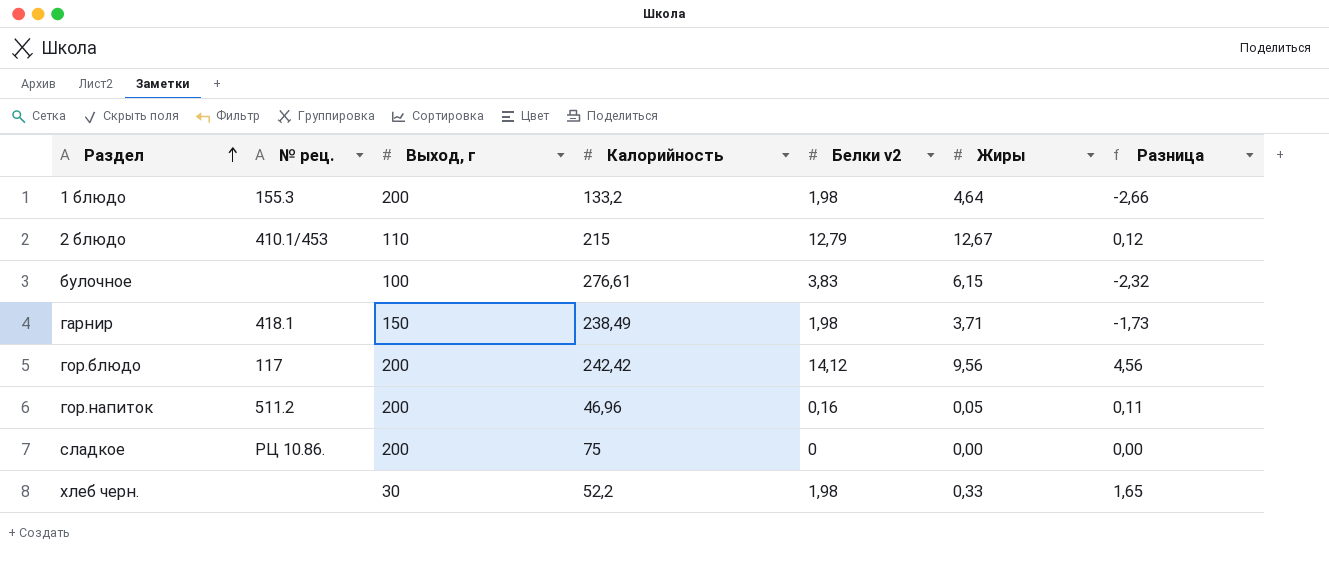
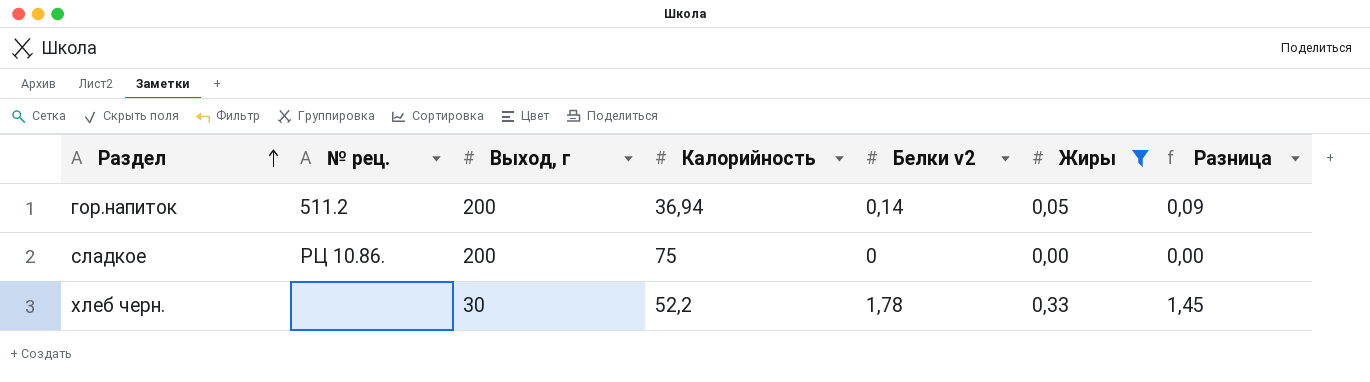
filter: none -> Жиры <= 0,33
гор.напиток | Калорийность: 46,96 -> 36,94
гор.напиток | Белки v2: 0,16 -> 0,14
гор.напиток | Разница: 0,11 -> 0,09
хлеб черн. | Белки v2: 1,98 -> 1,78
хлеб черн. | Разница: 1,65 -> 1,45

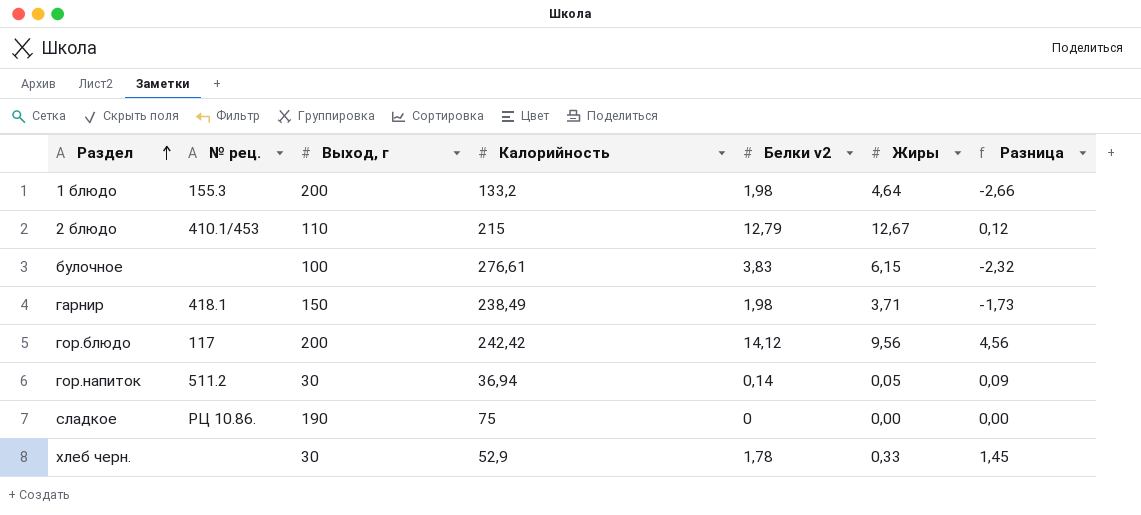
filter: Жиры <= 0,33 -> none
гор.напиток | Выход, г: 200 -> 30
сладкое | Выход, г: 200 -> 190
хлеб черн. | Калорийность: 52,2 -> 52,9

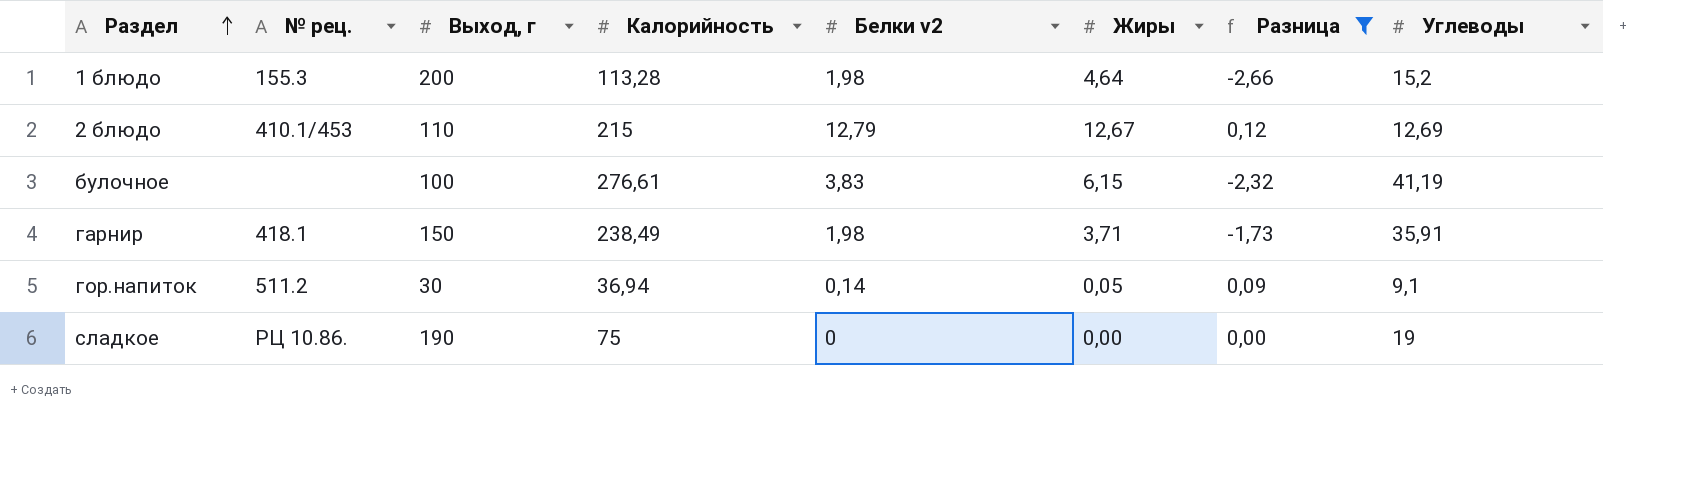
filter: none -> Разница <= 0,12
column Углеводы | position: none -> 8
1 блюдо | Калорийность: 133,2 -> 113,28

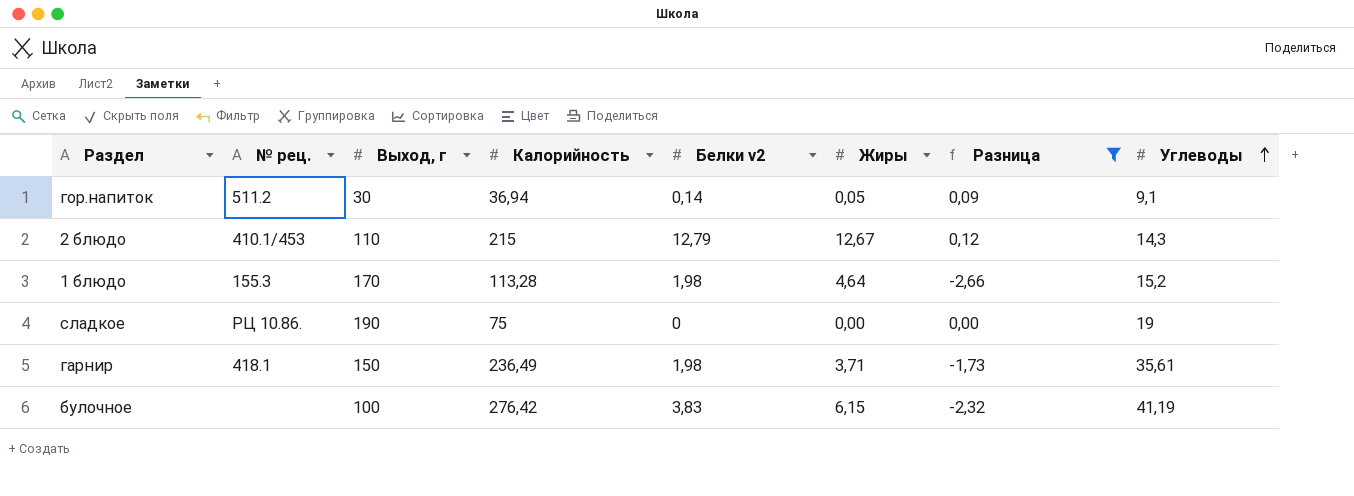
row order: Раздел ascending -> Углеводы ascending
2 блюдо | Углеводы: 12,69 -> 14,3
1 блюдо | Выход, г: 200 -> 170
гарнир | Калорийность: 238,49 -> 236,49
гарнир | Углеводы: 35,91 -> 35,61
булочное | Калорийность: 276,61 -> 276,42

